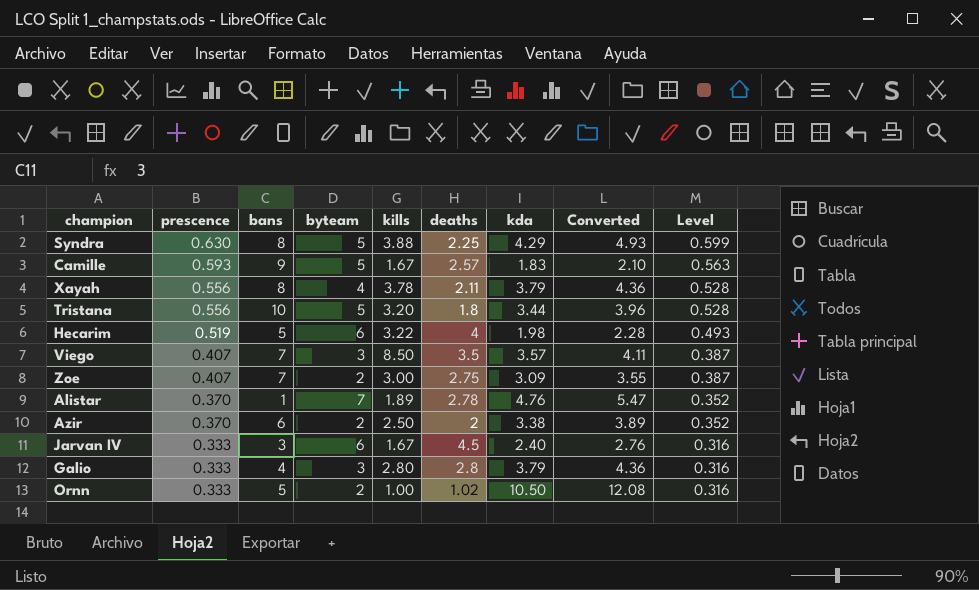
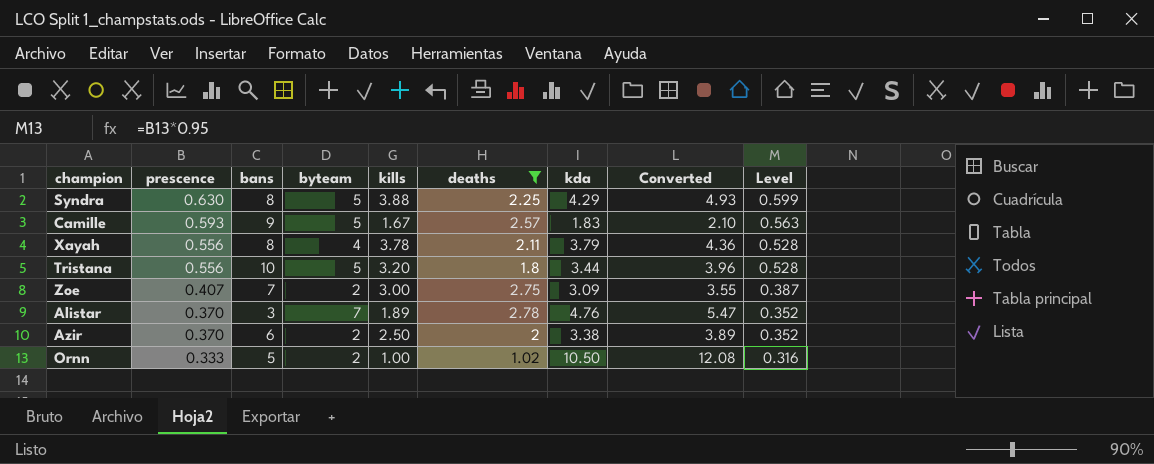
filter: none -> deaths <= 2.78
Alistar | bans: 1 -> 3

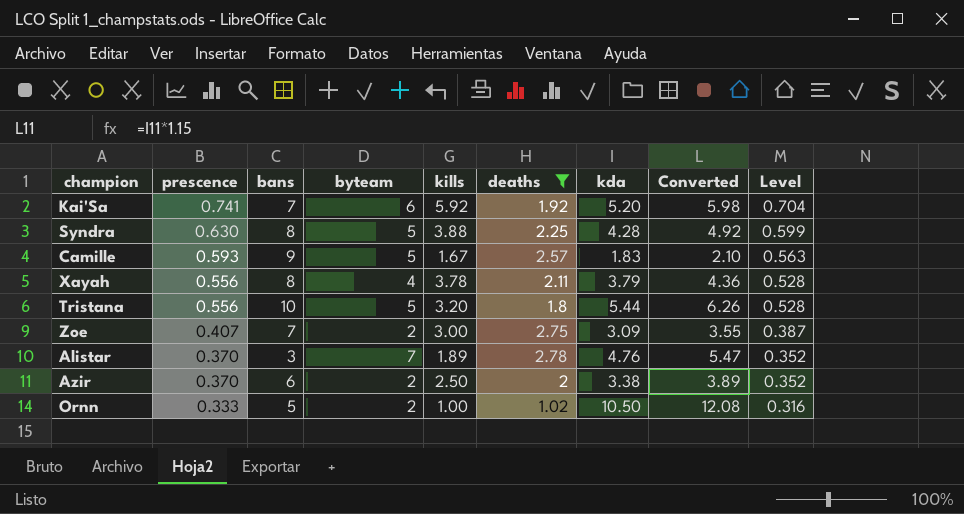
row Kai'Sa: none -> 0.741 | 7 | 6 | 5.92 | 1.92 | 5.20 | 5.98 | 0.704
Syndra | kda: 4.29 -> 4.28
Syndra | Converted: 4.93 -> 4.92
Tristana | kda: 3.44 -> 5.44
Tristana | Converted: 3.96 -> 6.26

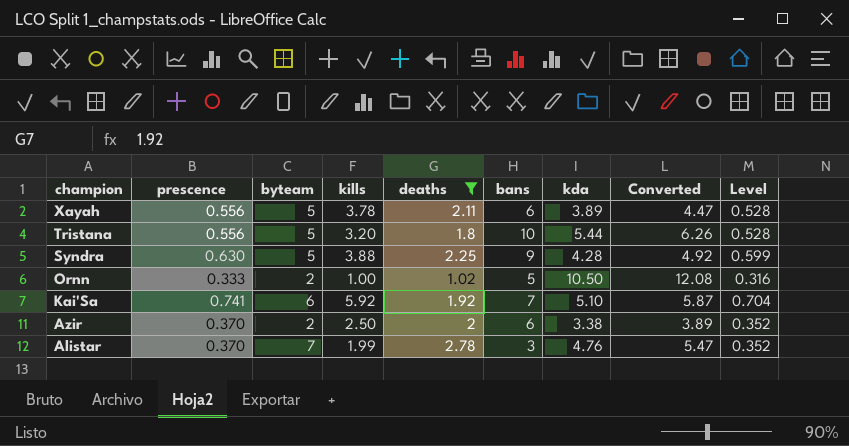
row order: prescence descending -> champion descending
column bans | position: 3 -> 6
row Camille: 0.593 | 9 | 5 | 1.67 | 2.57 | 1.83 | 2.10 | 0.563 -> none
row Zoe: 0.407 | 7 | 2 | 3.00 | 2.75 | 3.09 | 3.55 | 0.387 -> none
Xayah | byteam: 4 -> 5
Xayah | bans: 8 -> 6
Xayah | kda: 3.79 -> 3.89
Xayah | Converted: 4.36 -> 4.47
Syndra | bans: 8 -> 9
Kai'Sa | kda: 5.20 -> 5.10
Kai'Sa | Converted: 5.98 -> 5.87
Alistar | kills: 1.89 -> 1.99

